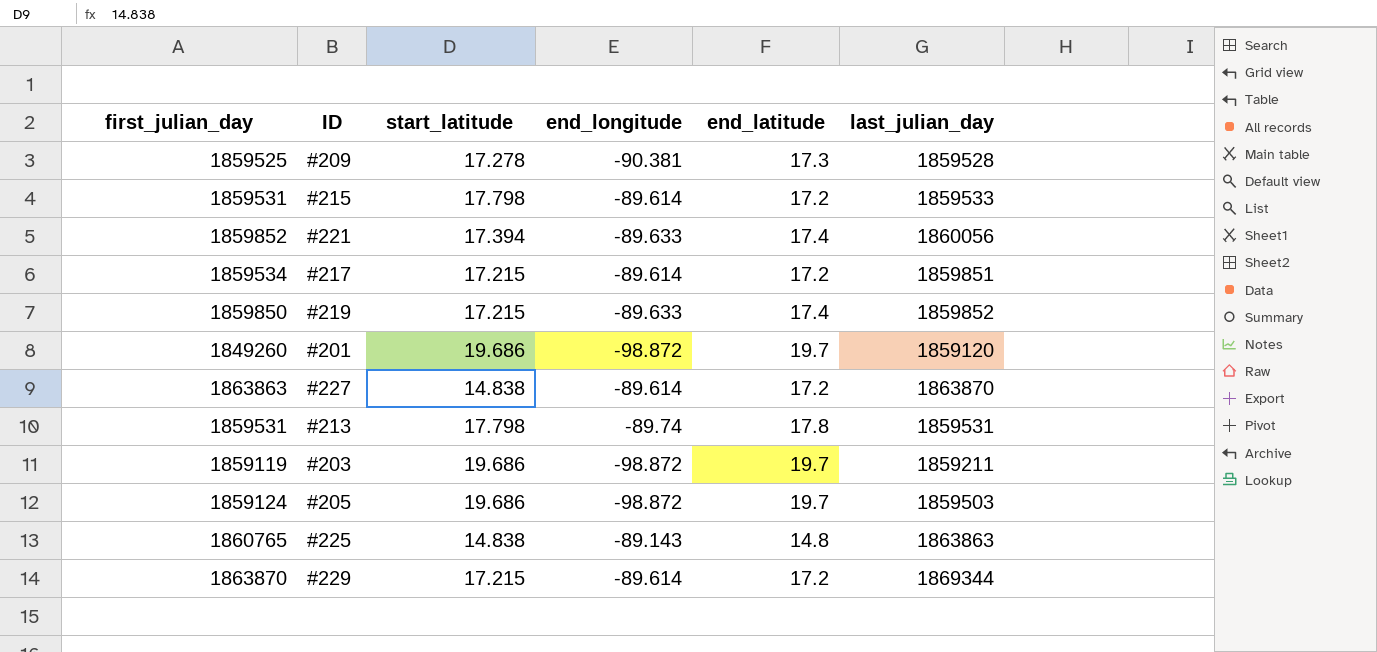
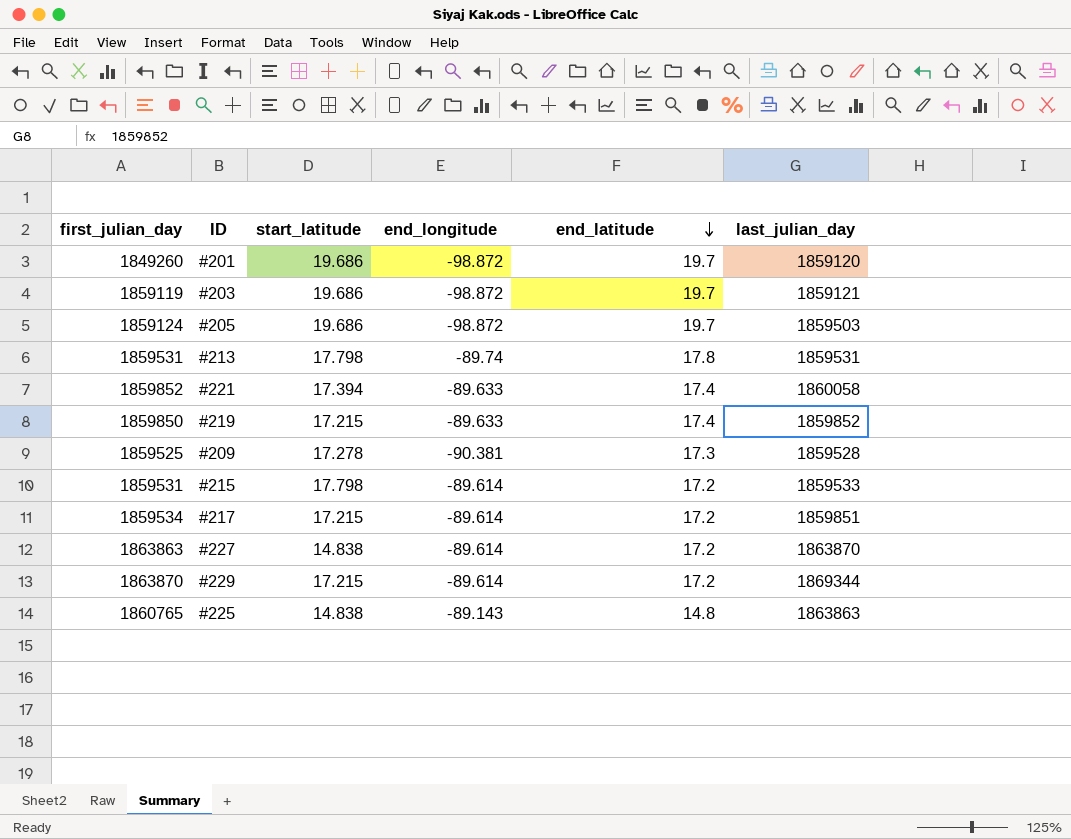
row order: none -> end_latitude descending
#203 | last_julian_day: 1859211 -> 1859121
#221 | last_julian_day: 1860056 -> 1860058

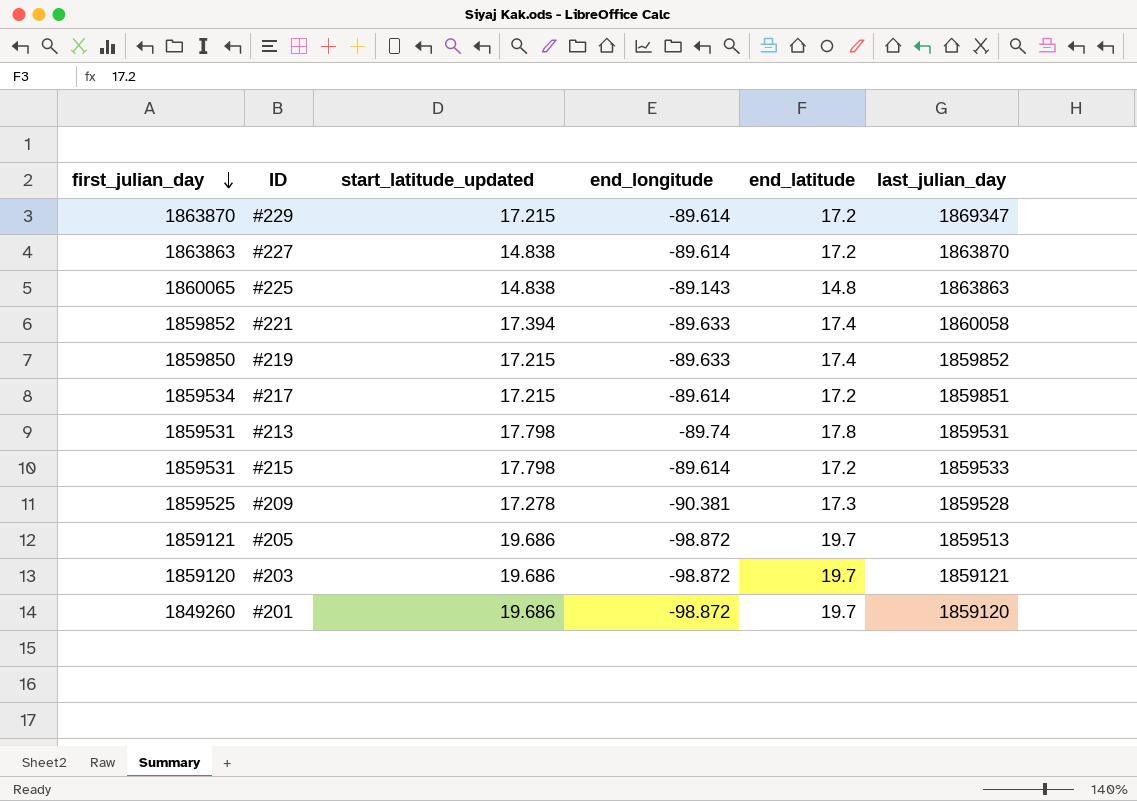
row order: end_latitude descending -> first_julian_day descending
column name: start_latitude -> start_latitude_updated
#229 | last_julian_day: 1869344 -> 1869347
#225 | first_julian_day: 1860765 -> 1860065
#205 | first_julian_day: 1859124 -> 1859121
#205 | last_julian_day: 1859503 -> 1859513
#203 | first_julian_day: 1859119 -> 1859120

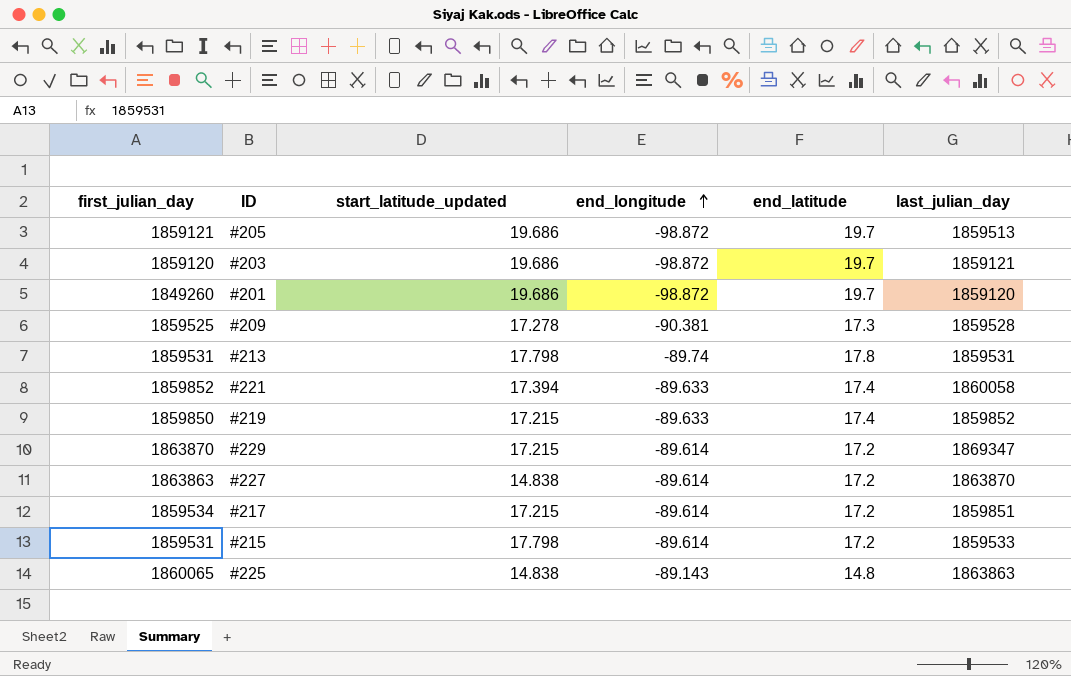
row order: first_julian_day descending -> end_longitude ascending

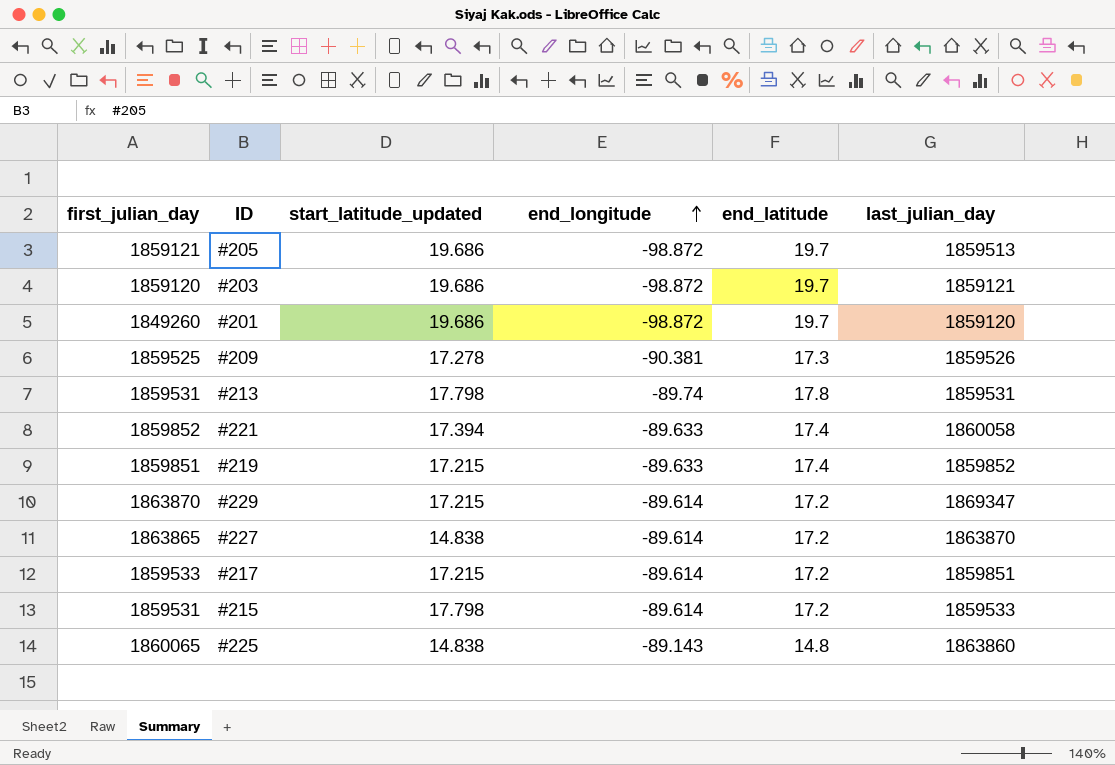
#209 | last_julian_day: 1859528 -> 1859526
#219 | first_julian_day: 1859850 -> 1859851
#227 | first_julian_day: 1863863 -> 1863865
#217 | first_julian_day: 1859534 -> 1859533
#225 | last_julian_day: 1863863 -> 1863860

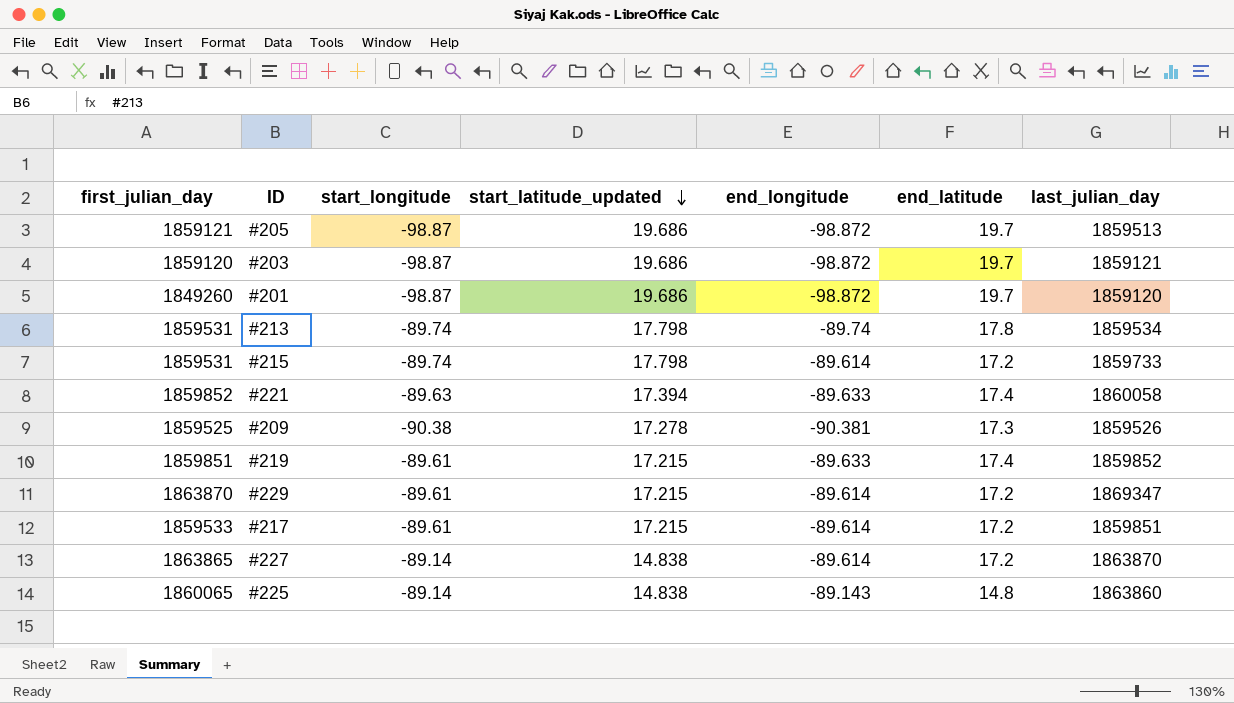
row order: end_longitude ascending -> start_latitude_updated descending
column start_longitude | position: none -> 3
#213 | last_julian_day: 1859531 -> 1859534
#215 | last_julian_day: 1859533 -> 1859733

